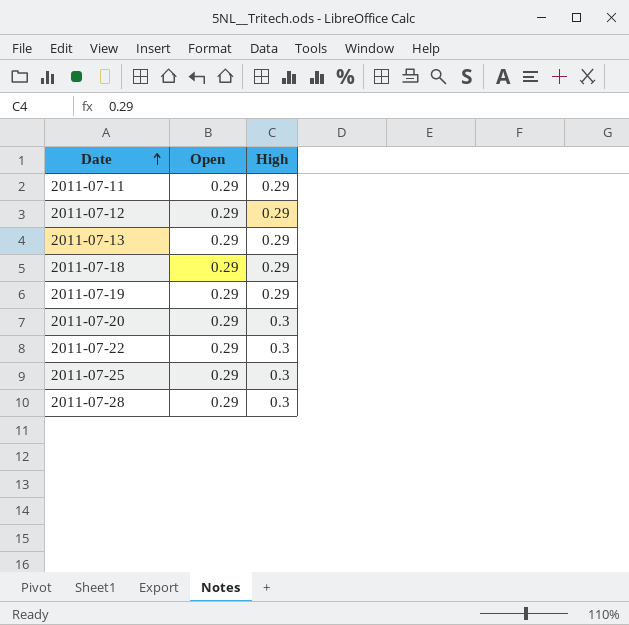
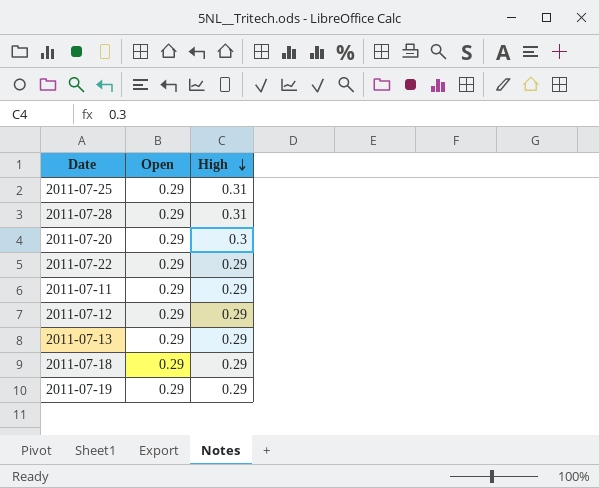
row order: Date ascending -> High descending
2011-07-25 | High: 0.3 -> 0.31
2011-07-28 | High: 0.3 -> 0.31
2011-07-22 | High: 0.3 -> 0.29

